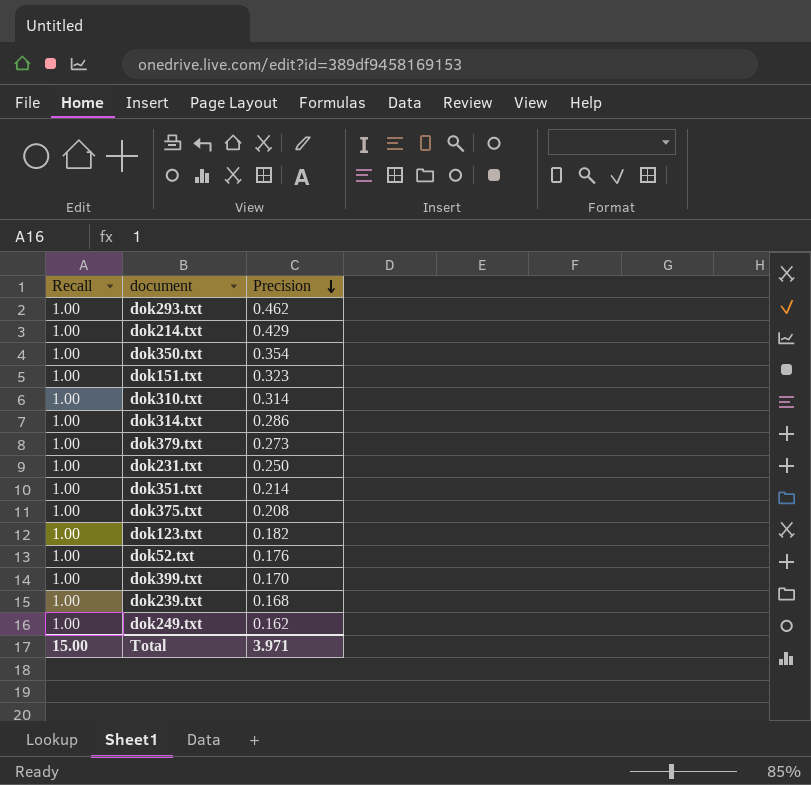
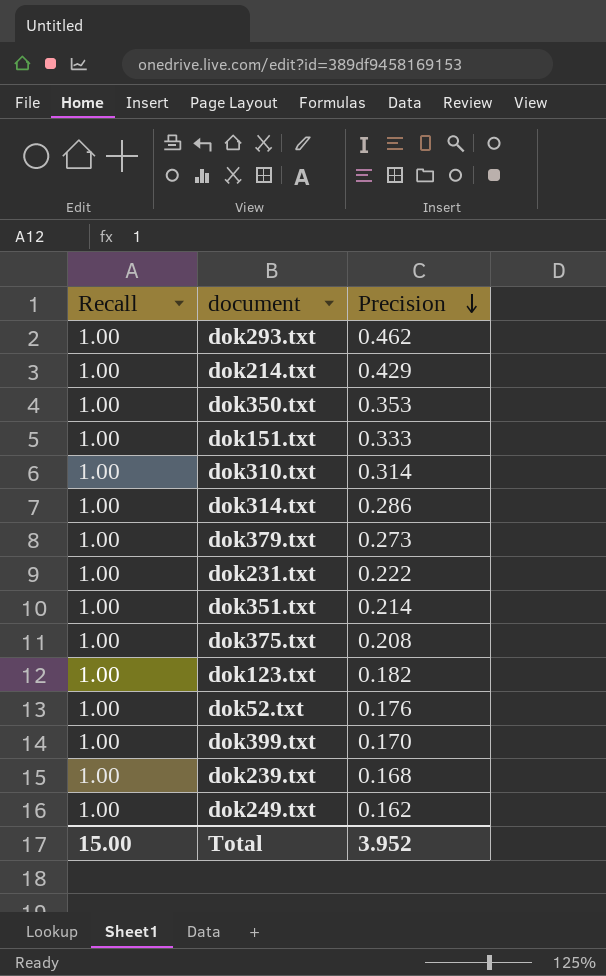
dok350.txt | Precision: 0.354 -> 0.353
dok151.txt | Precision: 0.323 -> 0.333
dok231.txt | Precision: 0.250 -> 0.222
Total | Precision: 3.971 -> 3.952

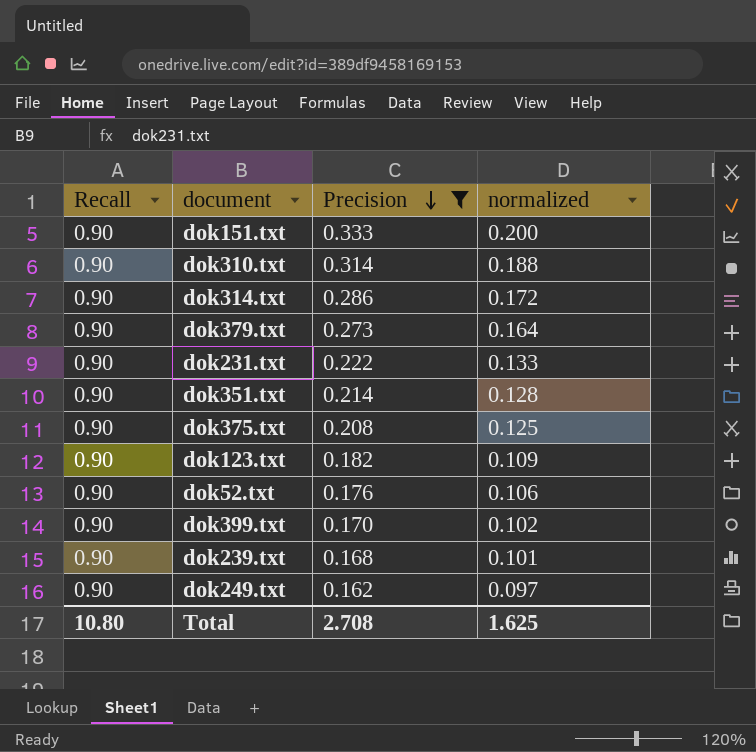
filter: none -> Precision <= 0.333
column normalized | formula: none -> [Precision] * 0.6
dok151.txt | Recall: 1.00 -> 0.90
dok310.txt | Recall: 1.00 -> 0.90
dok314.txt | Recall: 1.00 -> 0.90
dok379.txt | Recall: 1.00 -> 0.90
dok231.txt | Recall: 1.00 -> 0.90
dok351.txt | Recall: 1.00 -> 0.90
dok375.txt | Recall: 1.00 -> 0.90
dok123.txt | Recall: 1.00 -> 0.90
dok52.txt | Recall: 1.00 -> 0.90
dok399.txt | Recall: 1.00 -> 0.90
dok239.txt | Recall: 1.00 -> 0.90
dok249.txt | Recall: 1.00 -> 0.90
Total | Recall: 15.00 -> 10.80
Total | Precision: 3.952 -> 2.708

